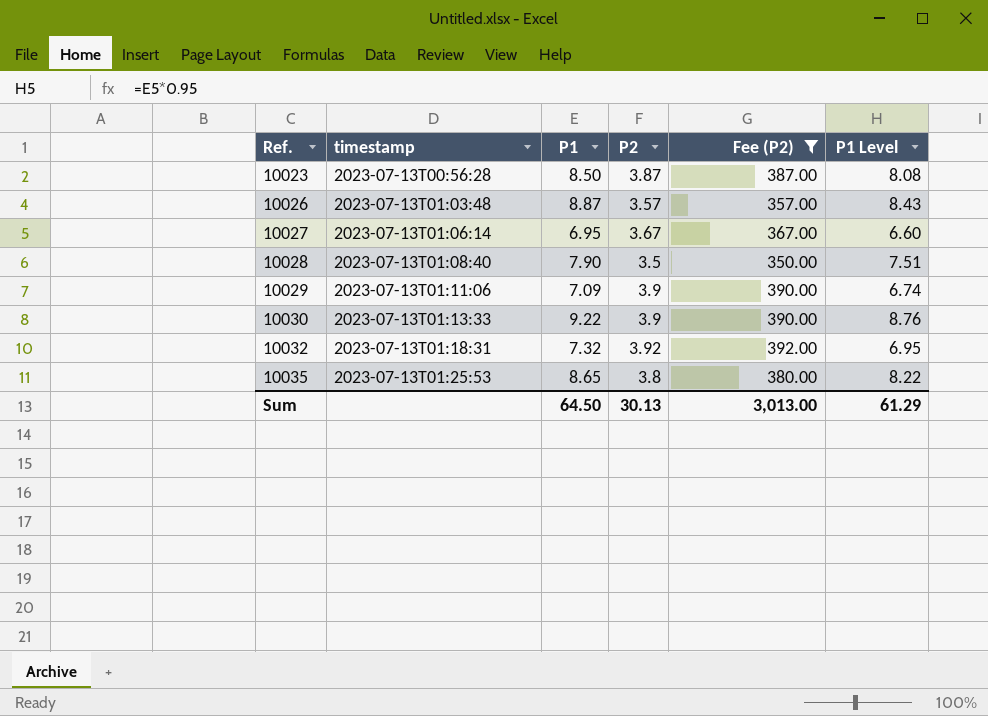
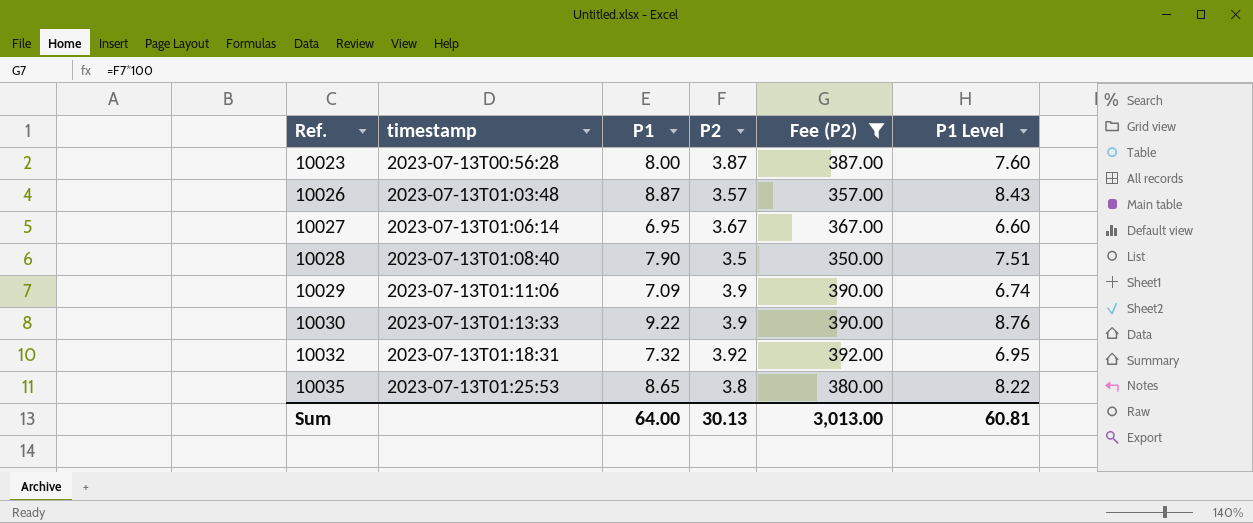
10023 | P1: 8.50 -> 8.00
10023 | P1 Level: 8.08 -> 7.60
Sum | P1: 64.50 -> 64.00
Sum | P1 Level: 61.29 -> 60.81

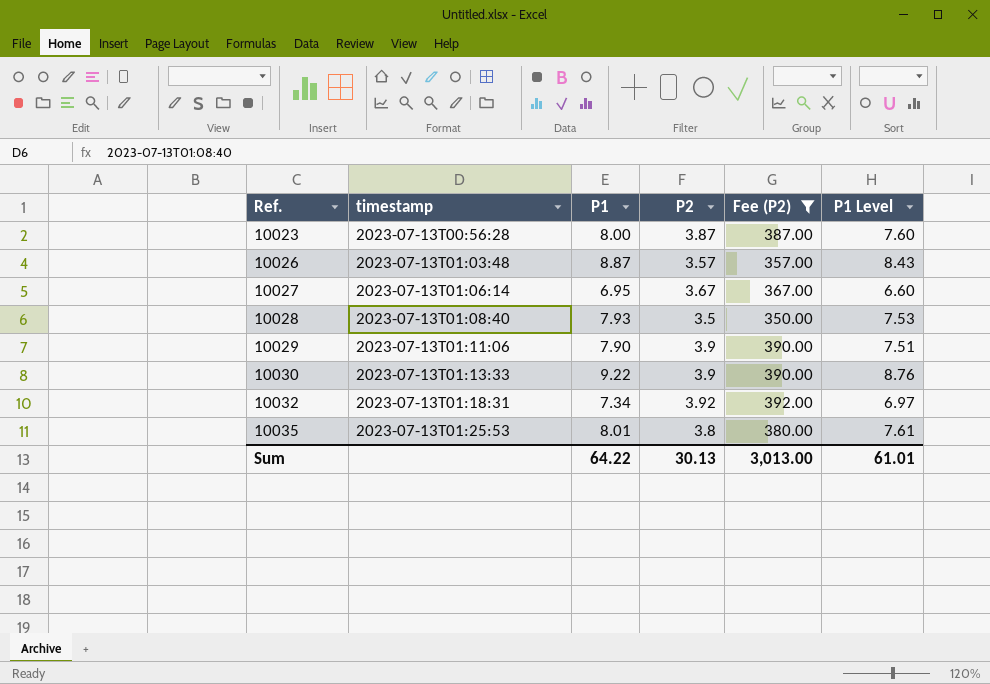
10028 | P1: 7.90 -> 7.93
10028 | P1 Level: 7.51 -> 7.53
10029 | P1: 7.09 -> 7.90
10029 | P1 Level: 6.74 -> 7.51
10032 | P1: 7.32 -> 7.34
10032 | P1 Level: 6.95 -> 6.97
10035 | P1: 8.65 -> 8.01
10035 | P1 Level: 8.22 -> 7.61
Sum | P1: 64.00 -> 64.22
Sum | P1 Level: 60.81 -> 61.01

